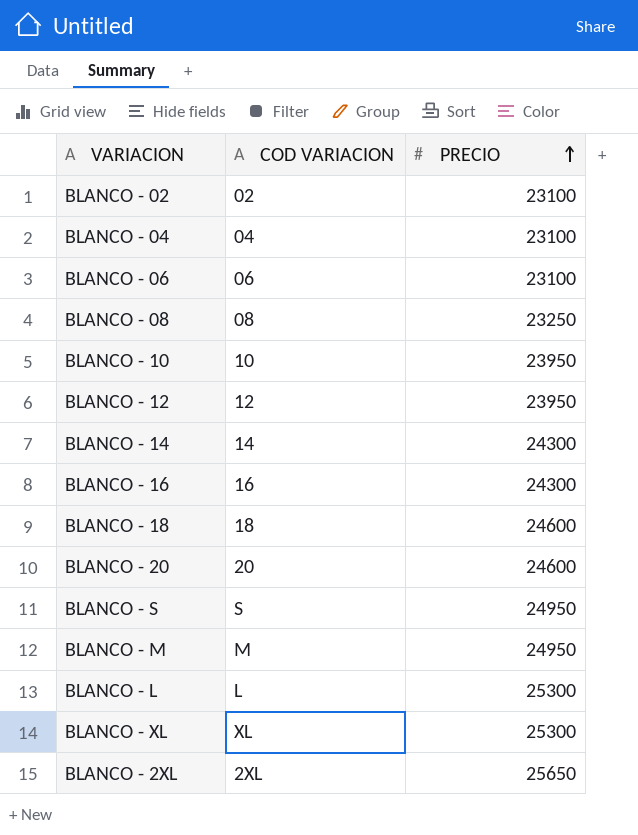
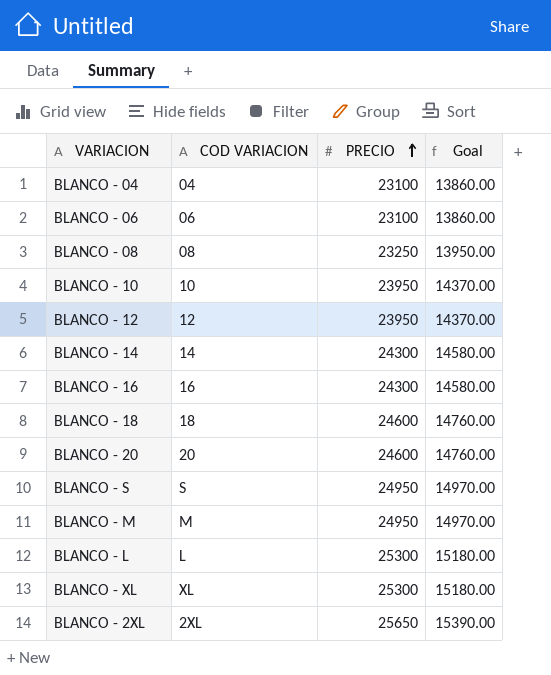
column Goal | formula: none -> [PRECIO] * 0.6
row BLANCO - 02: 02 | 23100 -> none

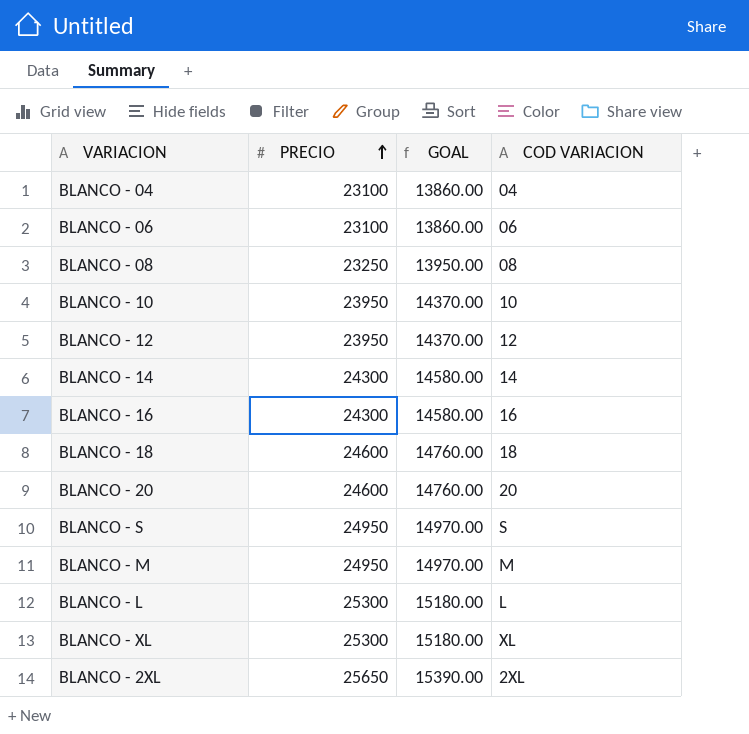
column name: Goal -> GOAL
column COD VARIACION | position: 2 -> 4

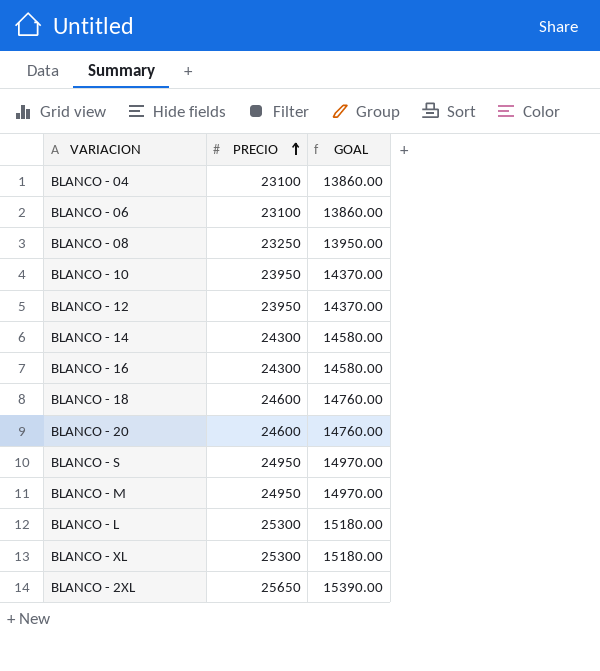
column COD VARIACION | position: 4 -> none

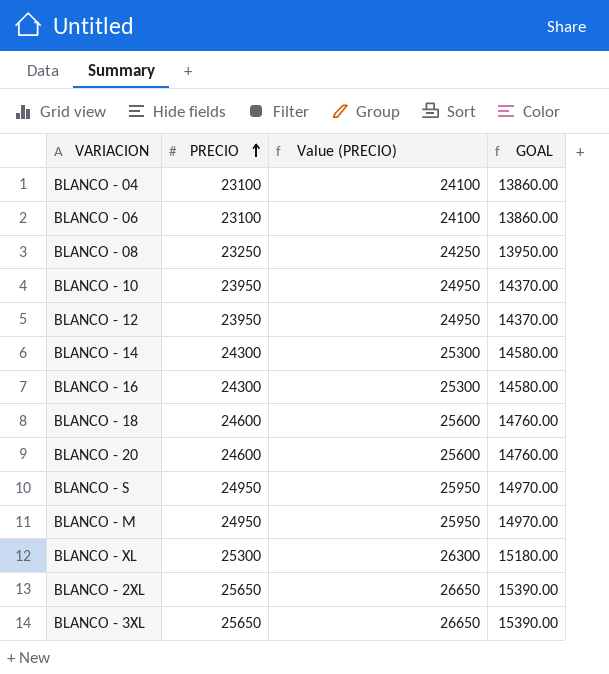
column Value (PRECIO) | formula: none -> [PRECIO] + 1000
row BLANCO - L: 25300 | 15180.00 -> none
row BLANCO - 3XL: none -> 25650 | 26650 | 15390.00

